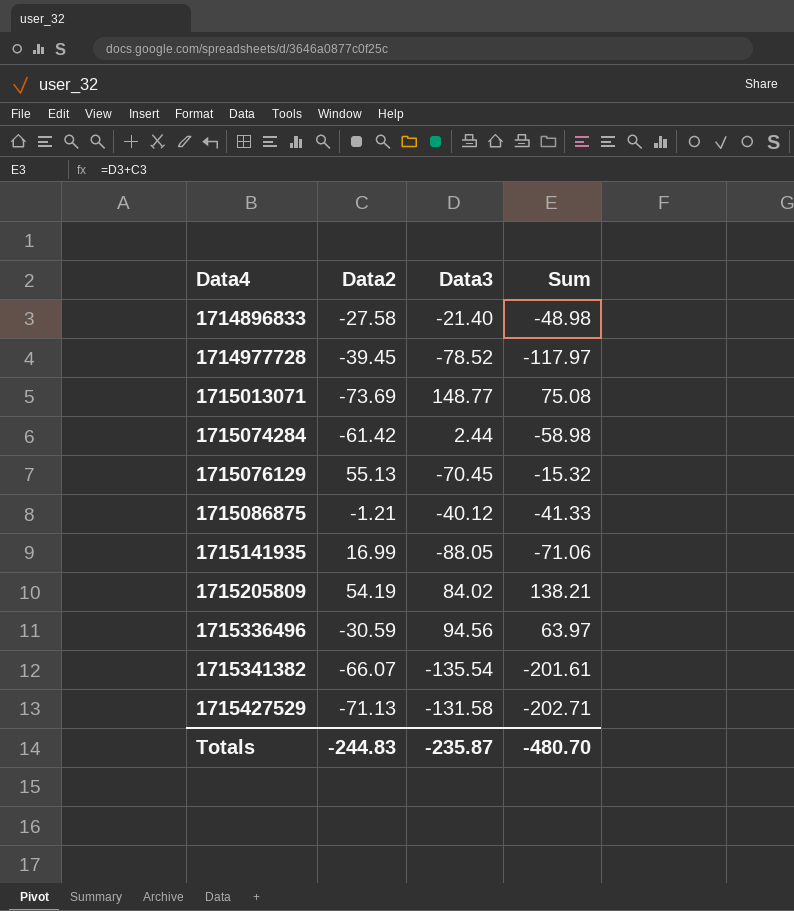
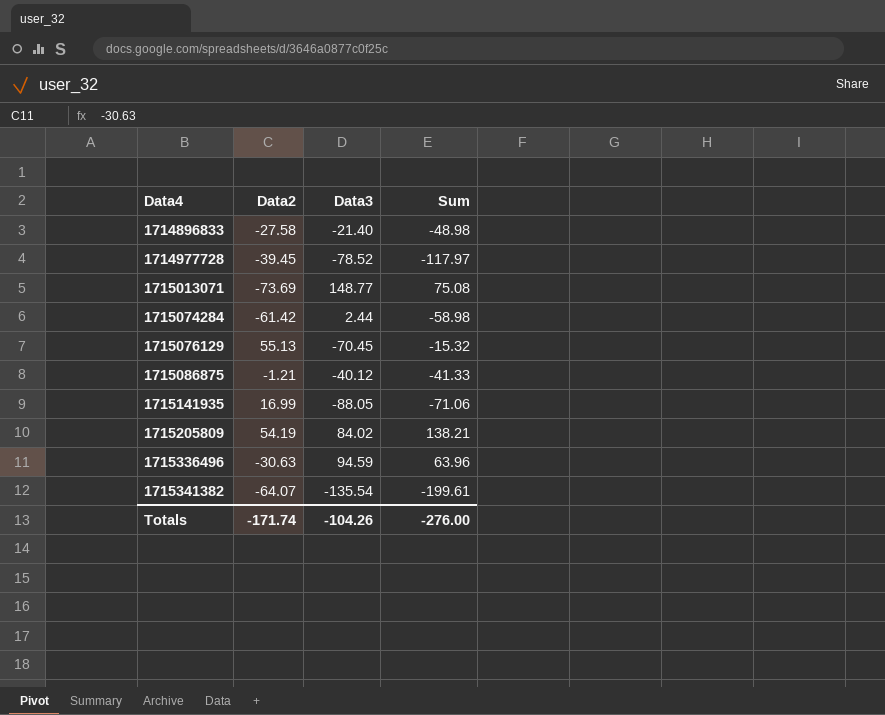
row 1715427529: -71.13 | -131.58 | -202.71 -> none
1715336496 | Data2: -30.59 -> -30.63
1715336496 | Data3: 94.56 -> 94.59
1715336496 | Sum: 63.97 -> 63.96
1715341382 | Data2: -66.07 -> -64.07
1715341382 | Sum: -201.61 -> -199.61
Totals | Data2: -244.83 -> -171.74
Totals | Data3: -235.87 -> -104.26
Totals | Sum: -480.70 -> -276.00

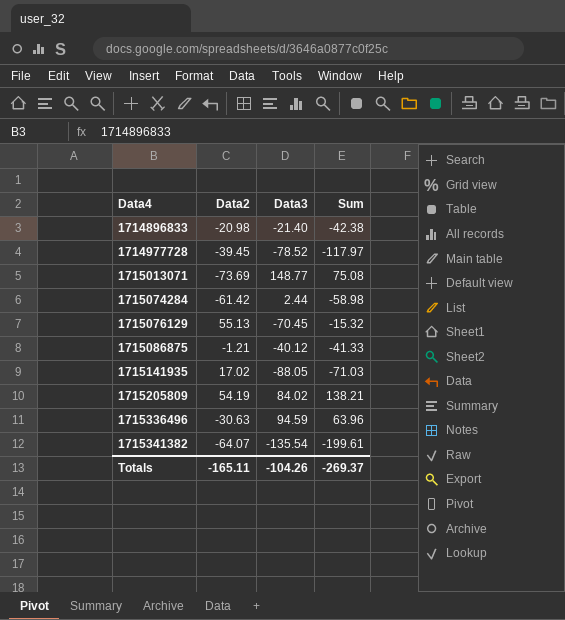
1714896833 | Data2: -27.58 -> -20.98
1714896833 | Sum: -48.98 -> -42.38
1715141935 | Data2: 16.99 -> 17.02
1715141935 | Sum: -71.06 -> -71.03
Totals | Data2: -171.74 -> -165.11
Totals | Sum: -276.00 -> -269.37

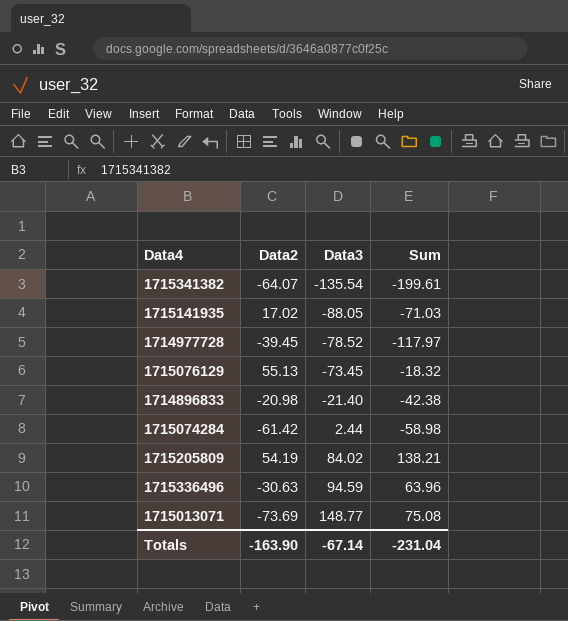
row order: Data4 ascending -> Data3 ascending
row 1715086875: -1.21 | -40.12 | -41.33 -> none
1715076129 | Data3: -70.45 -> -73.45
1715076129 | Sum: -15.32 -> -18.32
Totals | Data2: -165.11 -> -163.90
Totals | Data3: -104.26 -> -67.14
Totals | Sum: -269.37 -> -231.04

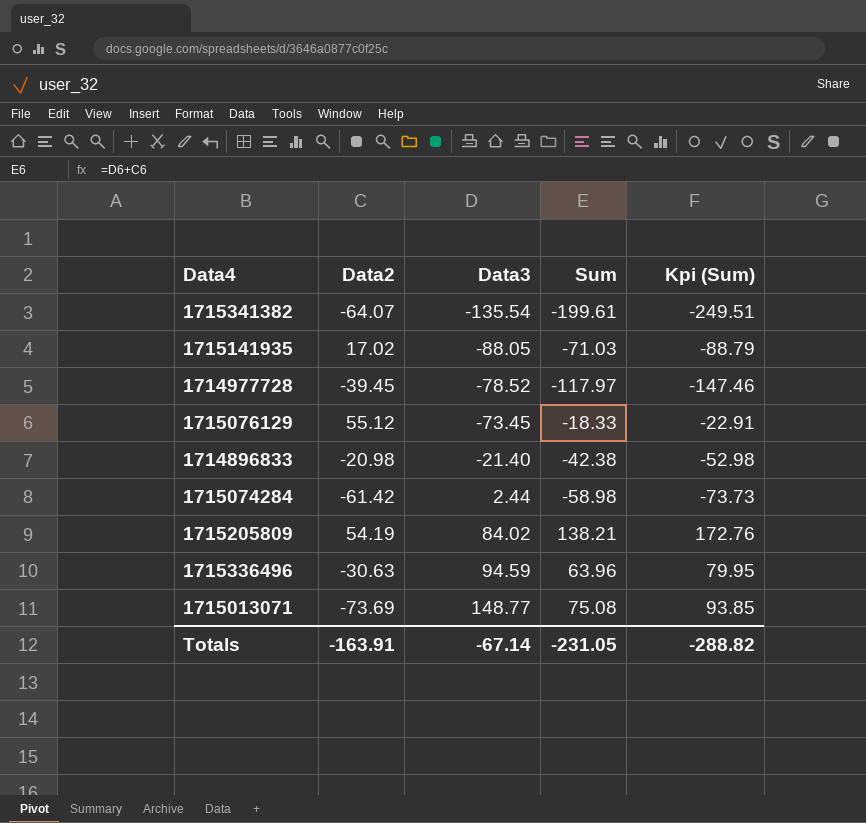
column Kpi (Sum) | formula: none -> [Sum] * 1.25
1715076129 | Data2: 55.13 -> 55.12
1715076129 | Sum: -18.32 -> -18.33
Totals | Data2: -163.90 -> -163.91
Totals | Sum: -231.04 -> -231.05

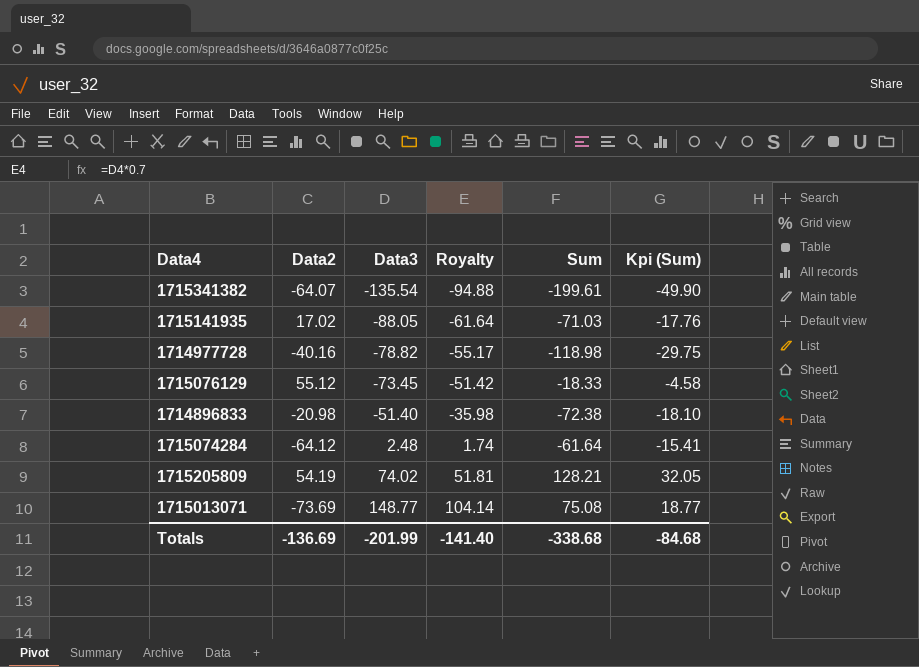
column Royalty | formula: none -> [Data3] * 0.7
column Kpi (Sum) | formula: [Sum] * 1.25 -> [Sum] * 0.25
row 1715336496: -30.63 | 94.59 | 63.96 | 79.95 -> none
1714977728 | Data2: -39.45 -> -40.16
1714977728 | Data3: -78.52 -> -78.82
1714977728 | Sum: -117.97 -> -118.98
1714896833 | Data3: -21.40 -> -51.40
1714896833 | Sum: -42.38 -> -72.38
1715074284 | Data2: -61.42 -> -64.12
1715074284 | Data3: 2.44 -> 2.48
1715074284 | Sum: -58.98 -> -61.64
1715205809 | Data3: 84.02 -> 74.02
1715205809 | Sum: 138.21 -> 128.21
Totals | Data2: -163.91 -> -136.69
Totals | Data3: -67.14 -> -201.99
Totals | Sum: -231.05 -> -338.68
Totals | Kpi (Sum): -288.82 -> -84.68

